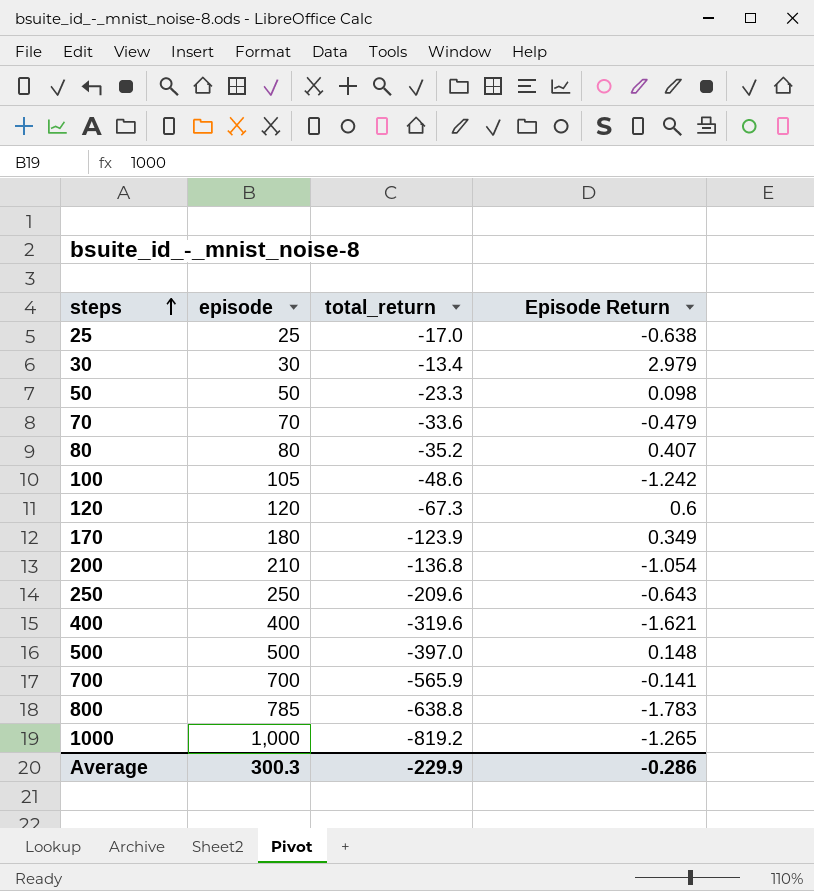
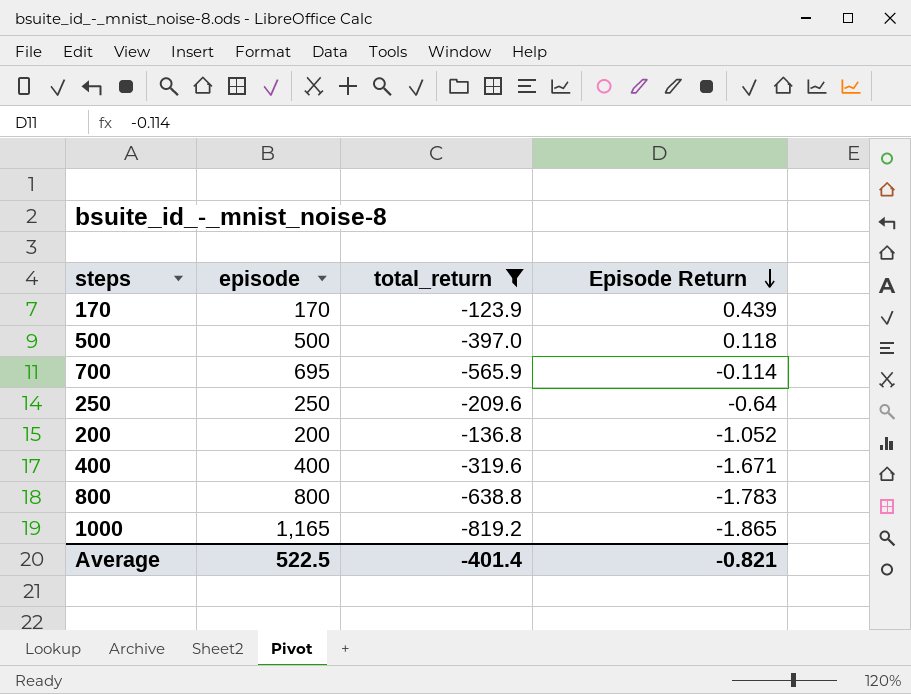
filter: none -> total_return <= -123.9
row order: steps ascending -> Episode Return descending
170 | episode: 180 -> 170
170 | Episode Return: 0.349 -> 0.439
500 | Episode Return: 0.148 -> 0.118
700 | episode: 700 -> 695
700 | Episode Return: -0.141 -> -0.114
250 | Episode Return: -0.643 -> -0.64
200 | episode: 210 -> 200
200 | Episode Return: -1.054 -> -1.052
400 | Episode Return: -1.621 -> -1.671
800 | episode: 785 -> 800
1000 | episode: 1,000 -> 1,165
1000 | Episode Return: -1.265 -> -1.865
Average | episode: 300.3 -> 522.5
Average | total_return: -229.9 -> -401.4
Average | Episode Return: -0.286 -> -0.821

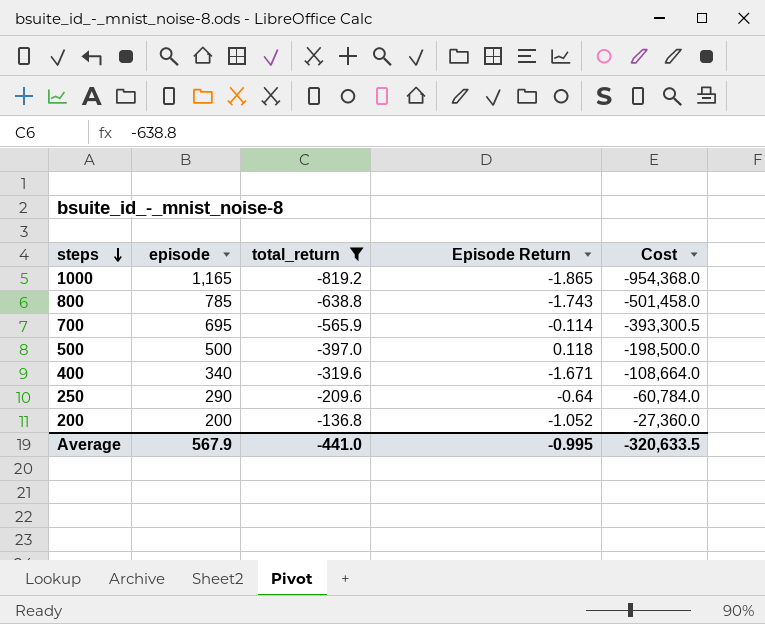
row order: Episode Return descending -> steps descending
column Cost | formula: none -> [episode] * [total_return]
row 170: 170 | -123.9 | 0.439 -> none
800 | episode: 800 -> 785
800 | Episode Return: -1.783 -> -1.743
400 | episode: 400 -> 340
250 | episode: 250 -> 290
Average | episode: 522.5 -> 567.9
Average | total_return: -401.4 -> -441.0
Average | Episode Return: -0.821 -> -0.995

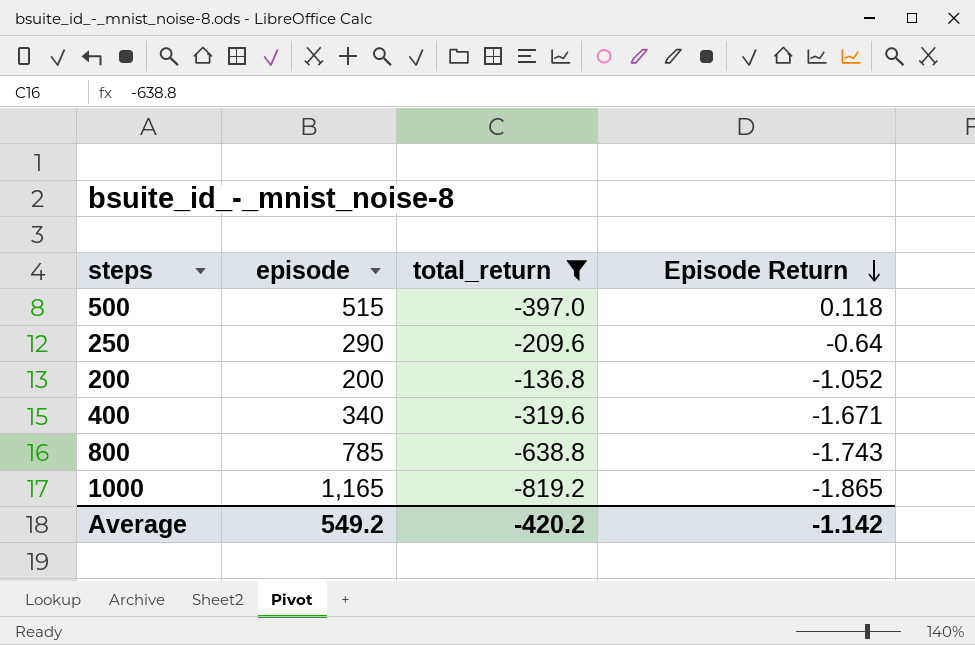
row order: steps descending -> Episode Return descending
column Cost | formula: [episode] * [total_return] -> none
row 700: 695 | -565.9 | -0.114 | -393,300.5 -> none
500 | episode: 500 -> 515
Average | episode: 567.9 -> 549.2
Average | total_return: -441.0 -> -420.2
Average | Episode Return: -0.995 -> -1.142

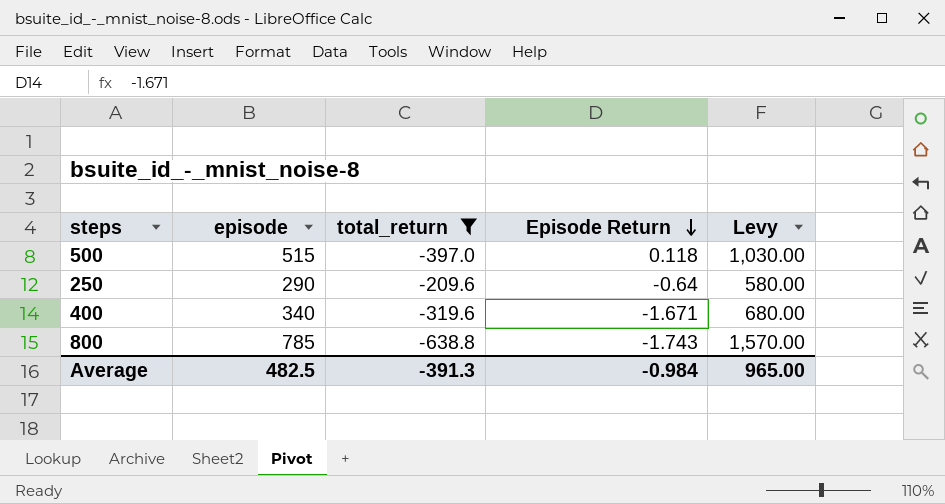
column Levy | formula: none -> [episode] * 2
row 200: 200 | -136.8 | -1.052 -> none
row 1000: 1,165 | -819.2 | -1.865 -> none
Average | episode: 549.2 -> 482.5
Average | total_return: -420.2 -> -391.3
Average | Episode Return: -1.142 -> -0.984

